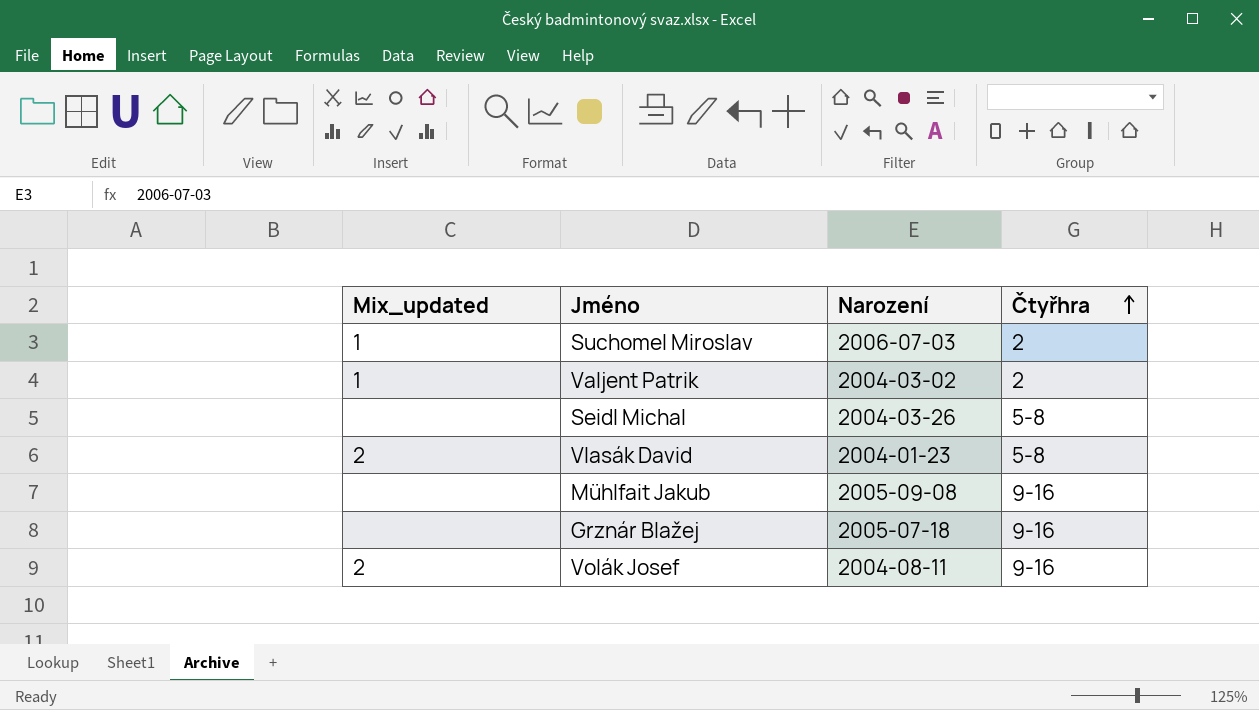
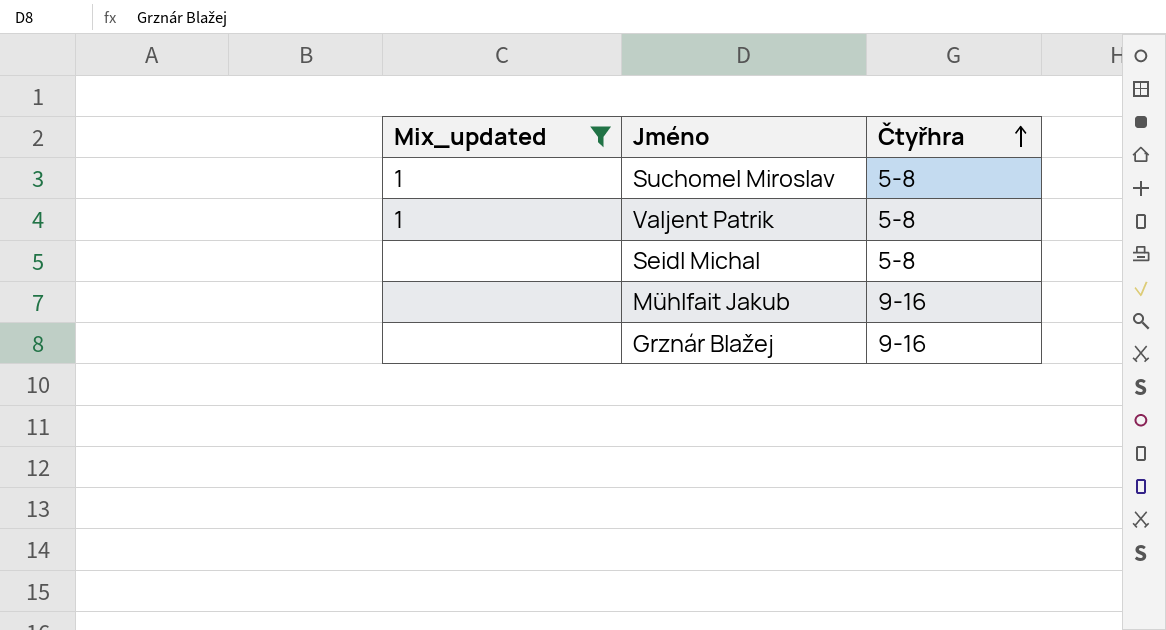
filter: none -> Mix_updated != 2
column Narození | position: 3 -> none
Suchomel Miroslav | Čtyřhra: 2 -> 5-8
Valjent Patrik | Čtyřhra: 2 -> 5-8

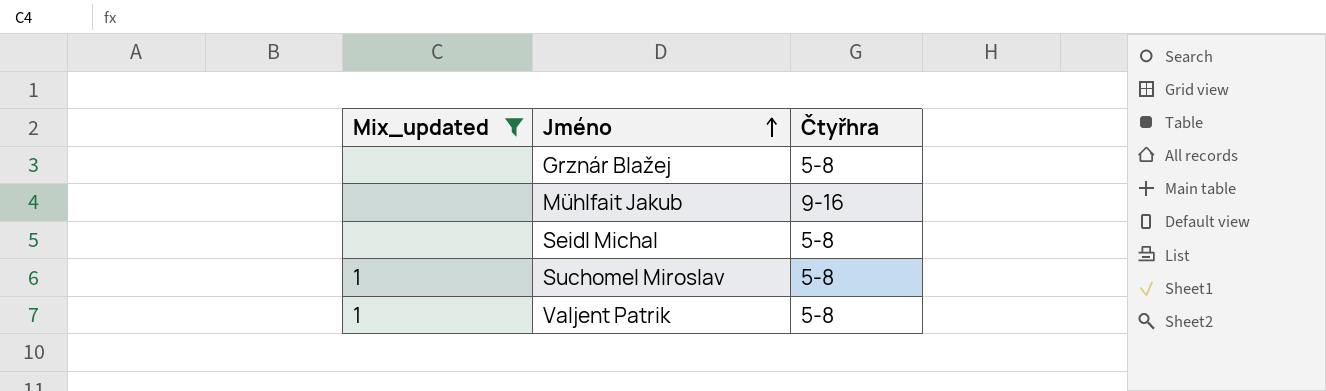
row order: Čtyřhra ascending -> Jméno ascending
Grznár Blažej | Čtyřhra: 9-16 -> 5-8

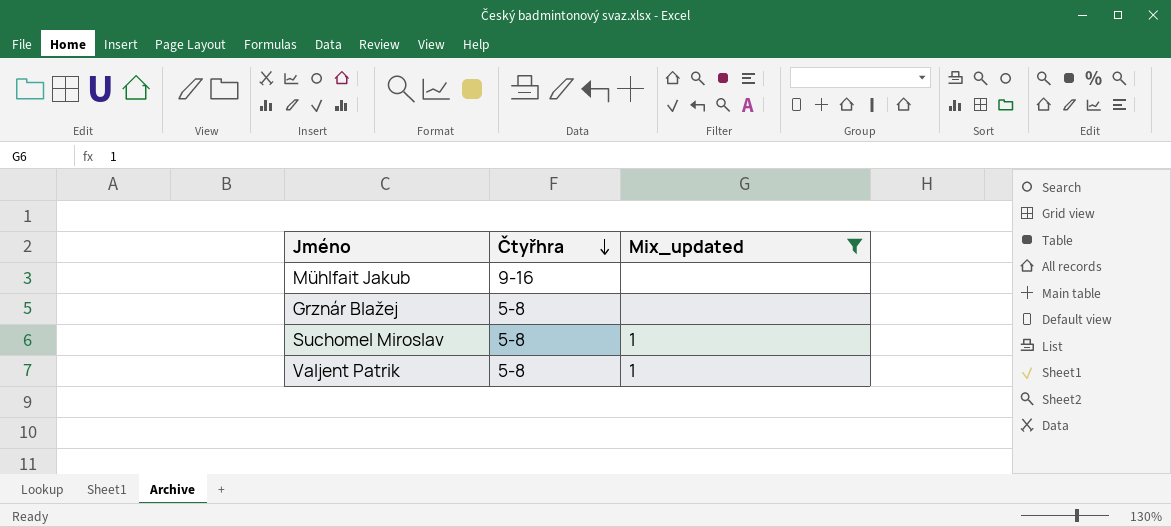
row order: Jméno ascending -> Čtyřhra descending
column Mix_updated | position: 1 -> 3
row Seidl Michal: none | 5-8 -> none

